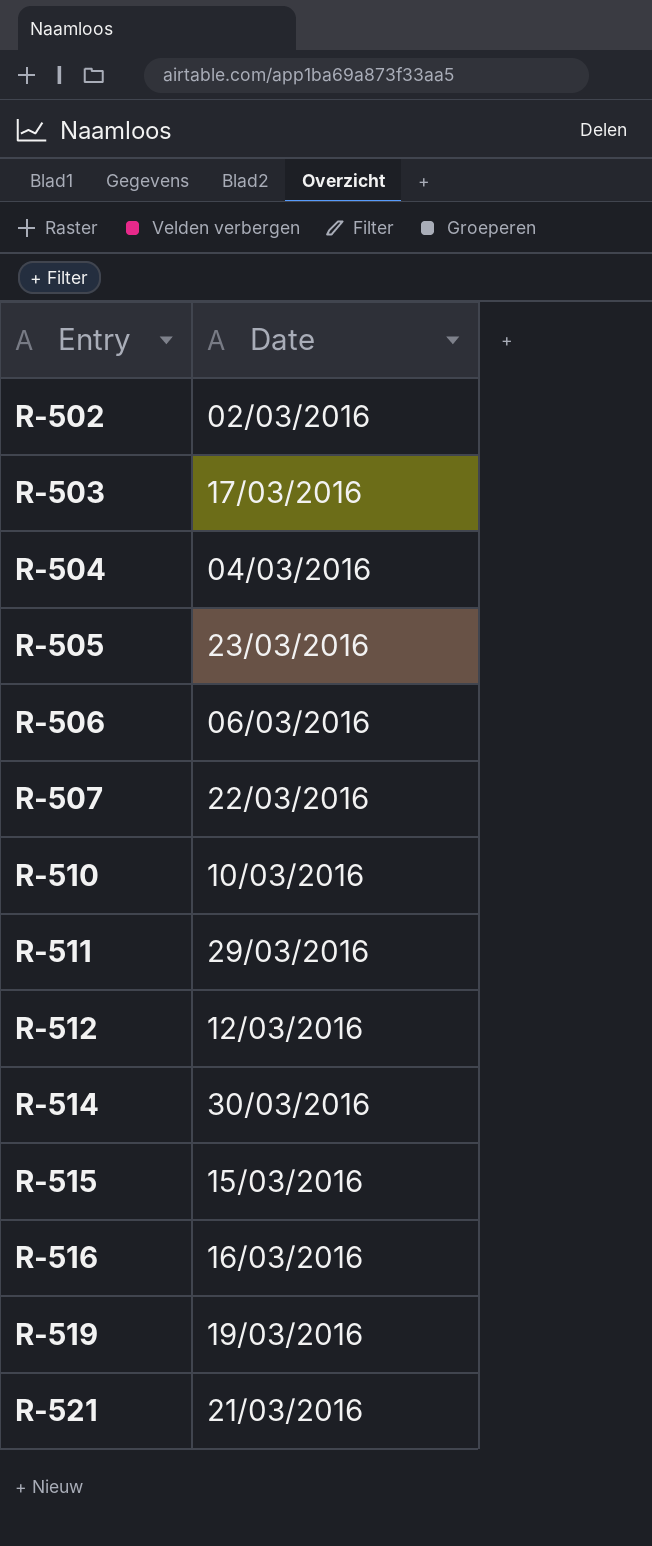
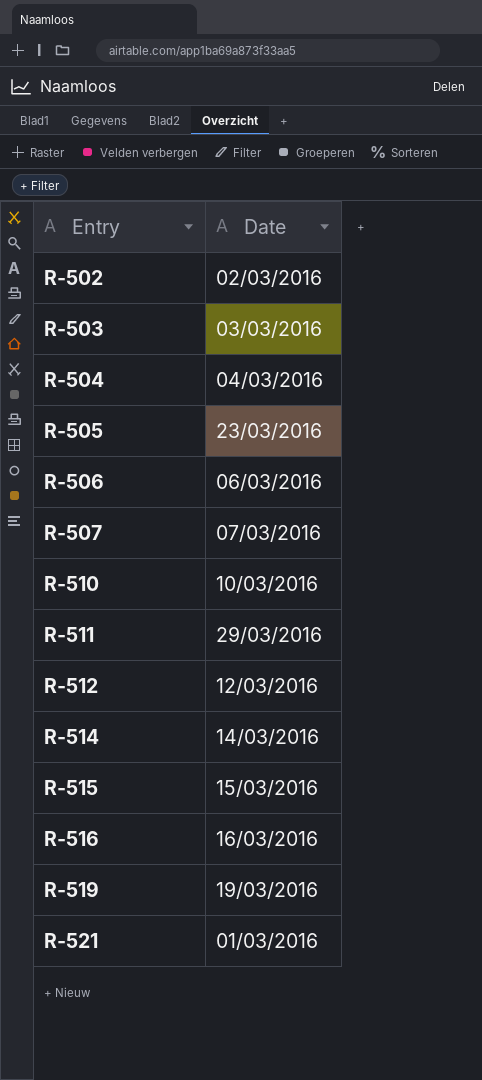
R-503 | Date: 17/03/2016 -> 03/03/2016
R-507 | Date: 22/03/2016 -> 07/03/2016
R-514 | Date: 30/03/2016 -> 14/03/2016
R-521 | Date: 21/03/2016 -> 01/03/2016

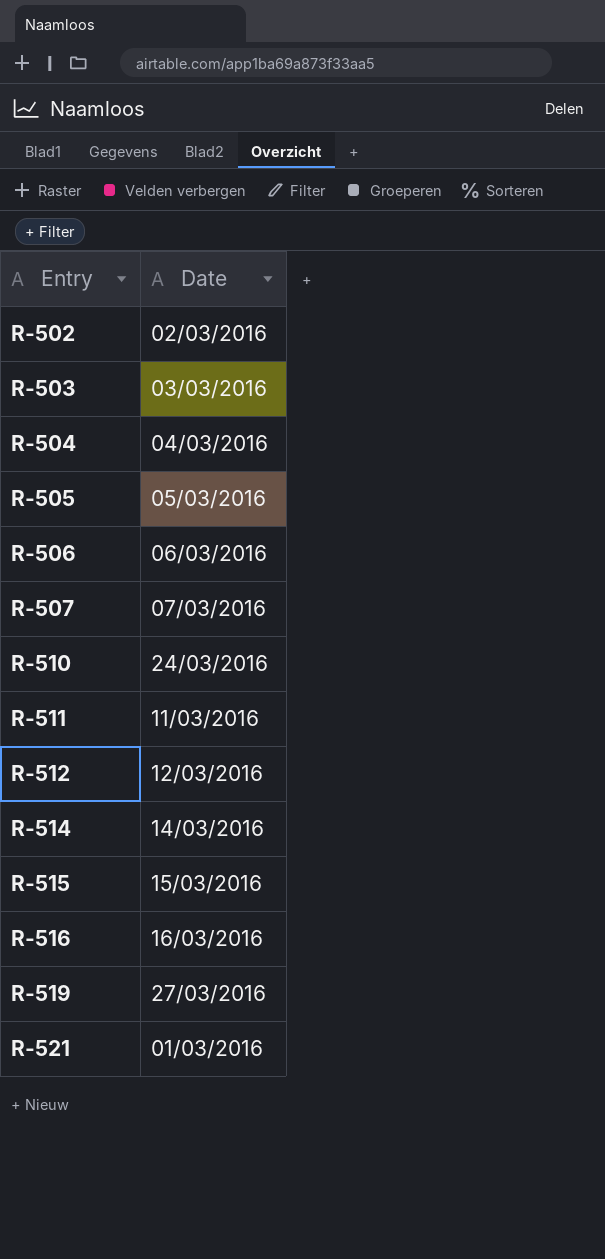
R-505 | Date: 23/03/2016 -> 05/03/2016
R-510 | Date: 10/03/2016 -> 24/03/2016
R-511 | Date: 29/03/2016 -> 11/03/2016
R-519 | Date: 19/03/2016 -> 27/03/2016

